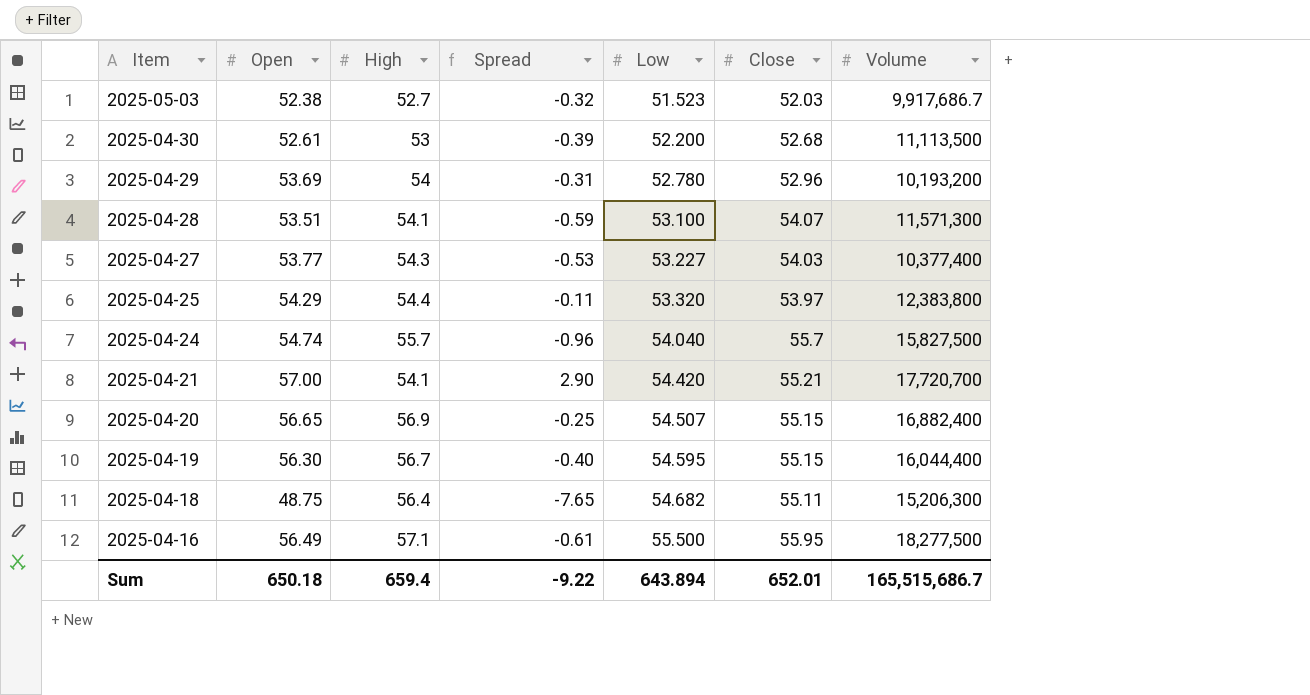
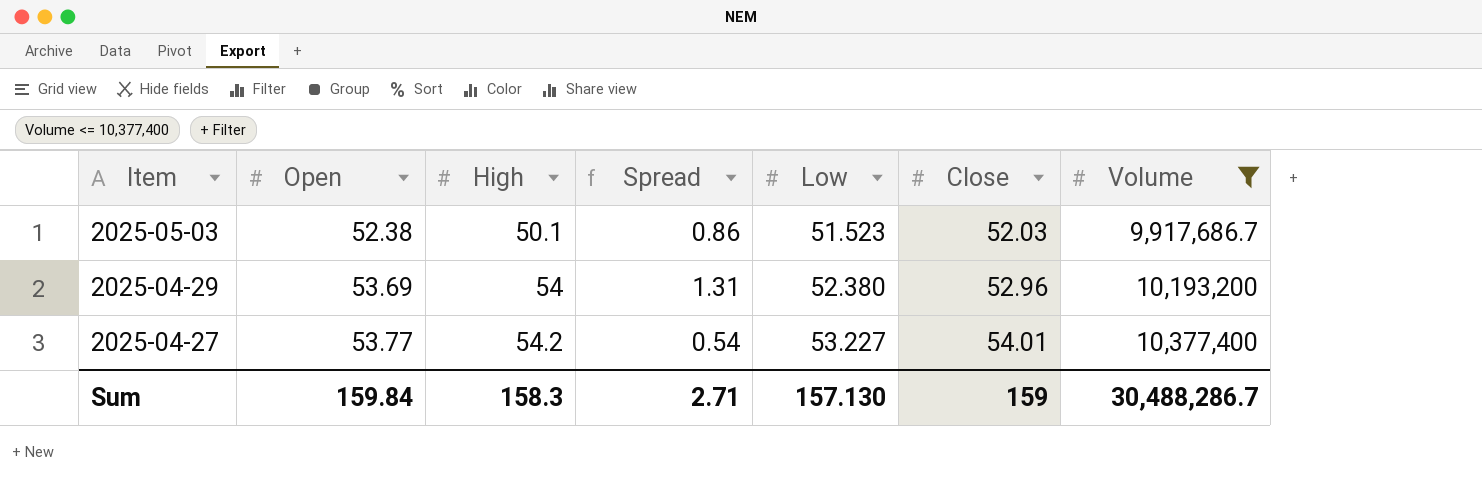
filter: none -> Volume <= 10,377,400
column Spread | formula: [Open] - [High] -> [Open] - [Low]
2025-05-03 | High: 52.7 -> 50.1
2025-04-29 | Low: 52.780 -> 52.380
2025-04-27 | High: 54.3 -> 54.2
2025-04-27 | Close: 54.03 -> 54.01
Sum | Open: 650.18 -> 159.84
Sum | High: 659.4 -> 158.3
Sum | Spread: -9.22 -> 2.71
Sum | Low: 643.894 -> 157.130
Sum | Close: 652.01 -> 159
Sum | Volume: 165,515,686.7 -> 30,488,286.7

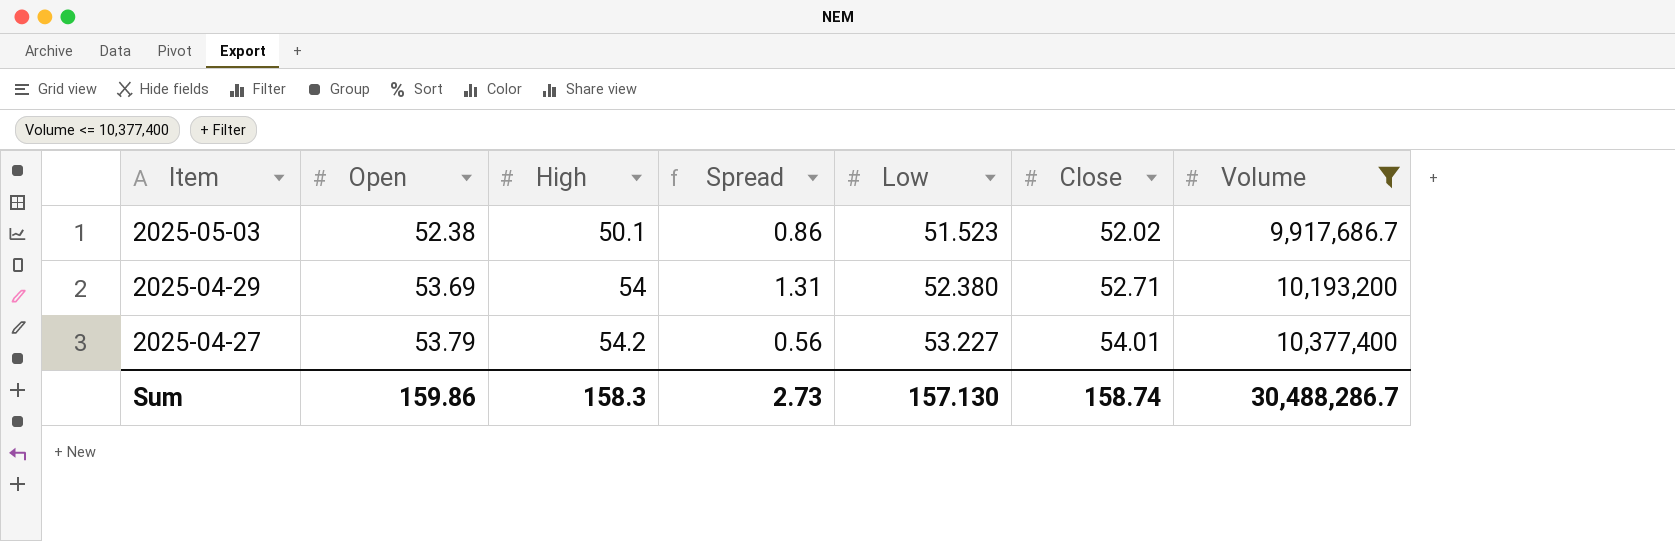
2025-05-03 | Close: 52.03 -> 52.02
2025-04-29 | Close: 52.96 -> 52.71
2025-04-27 | Open: 53.77 -> 53.79
2025-04-27 | Spread: 0.54 -> 0.56
Sum | Open: 159.84 -> 159.86
Sum | Spread: 2.71 -> 2.73
Sum | Close: 159 -> 158.74

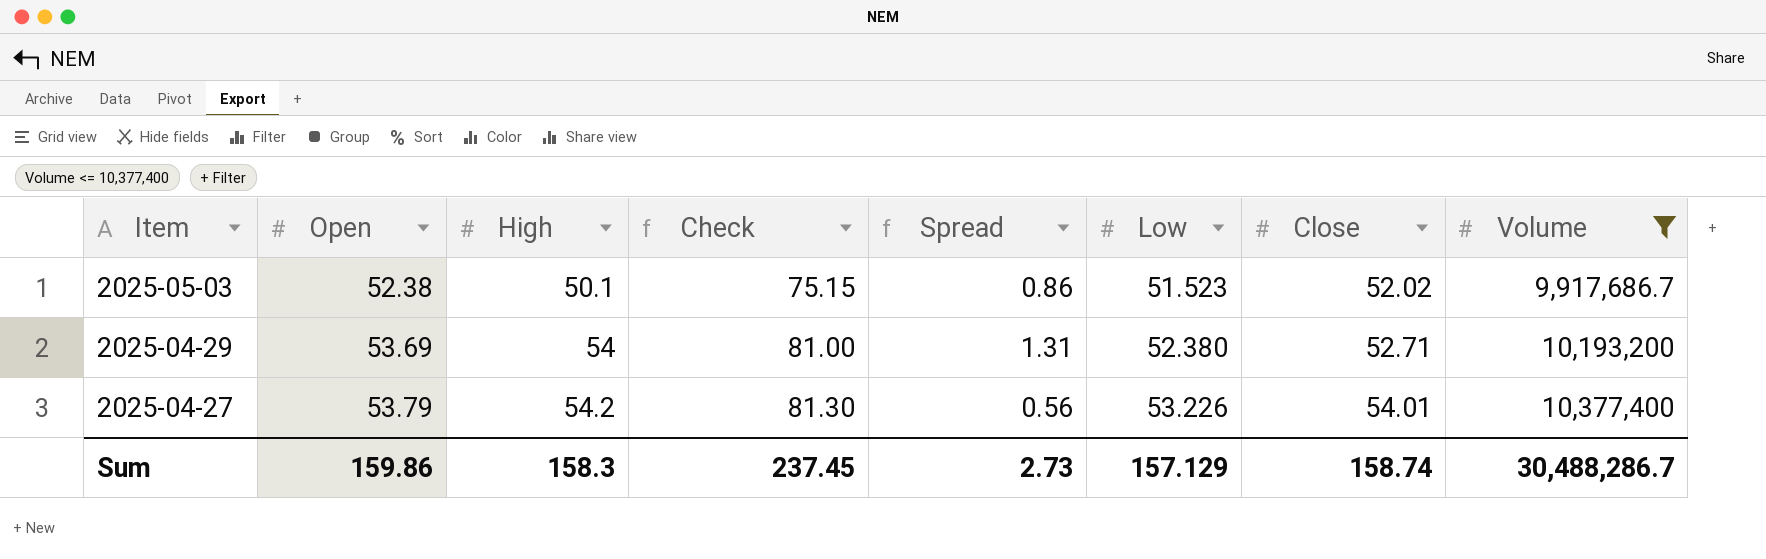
column Check | formula: none -> [High] * 1.5
2025-04-27 | Low: 53.227 -> 53.226
Sum | Low: 157.130 -> 157.129

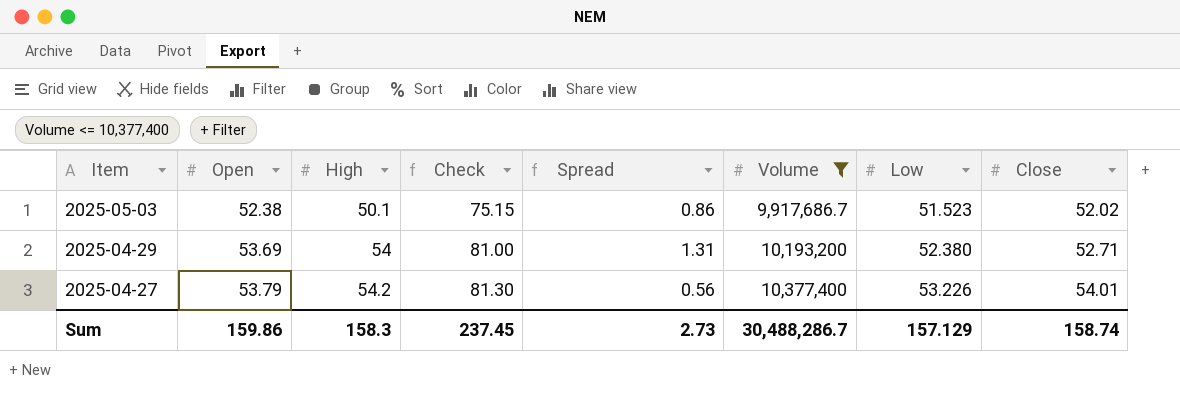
column Volume | position: 8 -> 6

